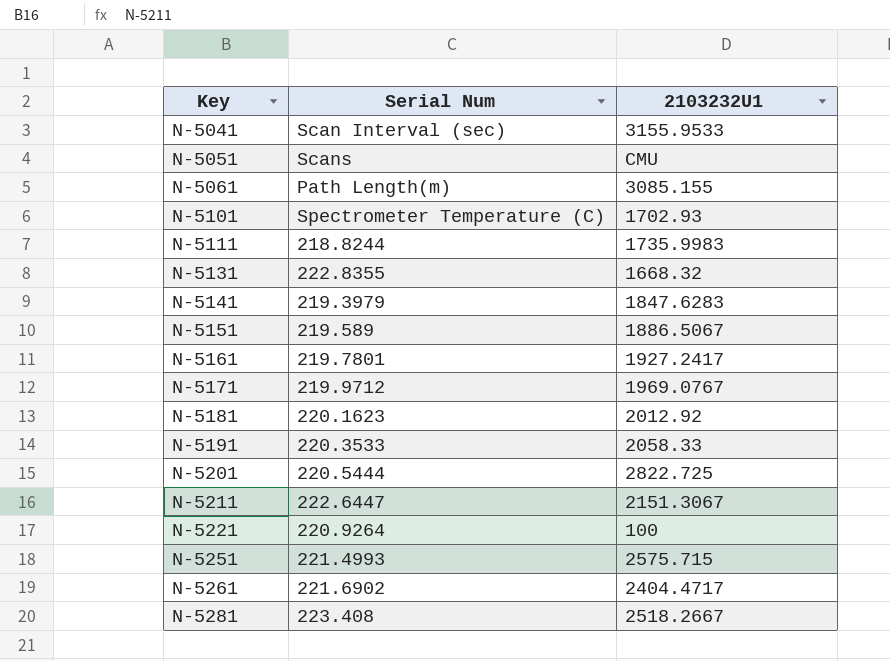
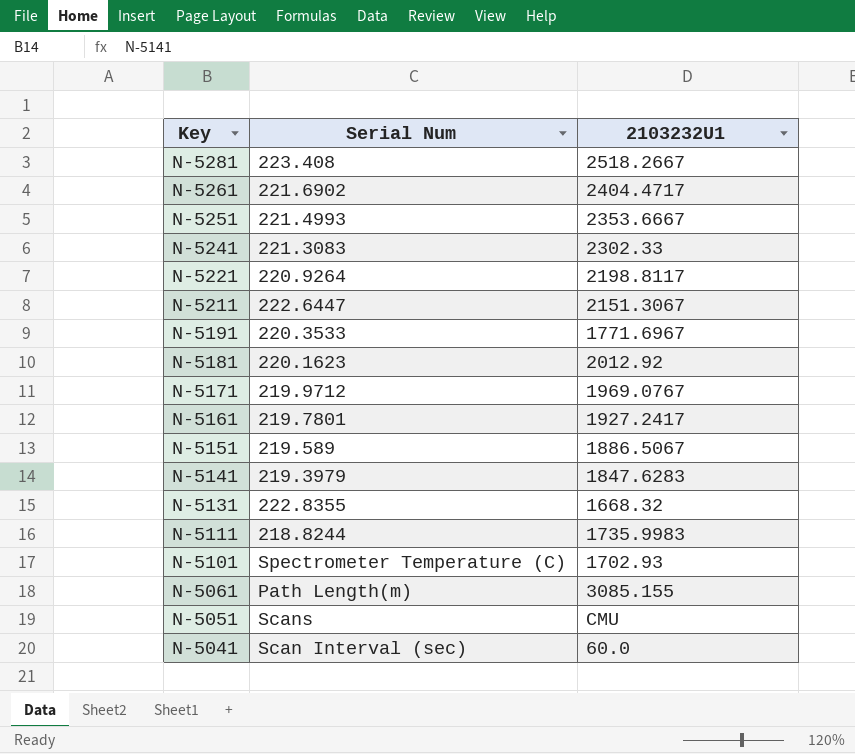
row order: Key ascending -> Key descending
row N-5201: 220.5444 | 2822.725 -> none
N-5251 | 2103232U1: 2575.715 -> 2353.6667
row N-5241: none -> 221.3083 | 2302.33
N-5221 | 2103232U1: 100 -> 2198.8117
N-5191 | 2103232U1: 2058.33 -> 1771.6967
N-5041 | 2103232U1: 3155.9533 -> 60.0

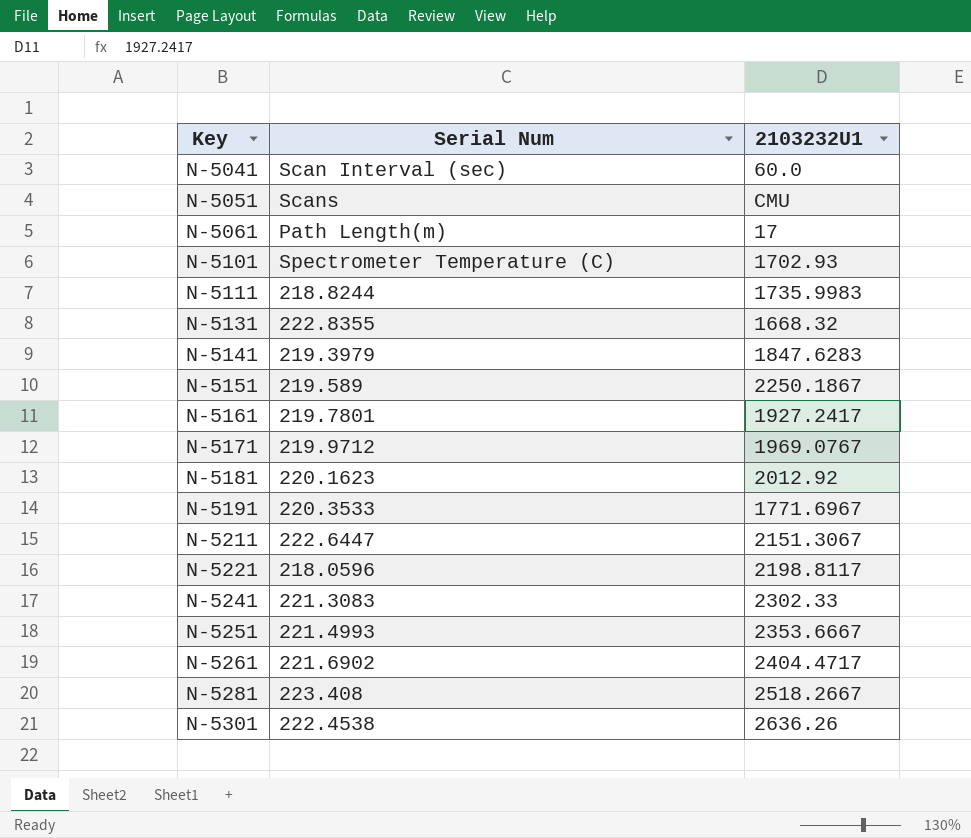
row order: Key descending -> Key ascending
N-5061 | 2103232U1: 3085.155 -> 17
N-5151 | 2103232U1: 1886.5067 -> 2250.1867
N-5221 | Serial Num: 220.9264 -> 218.0596
row N-5301: none -> 222.4538 | 2636.26

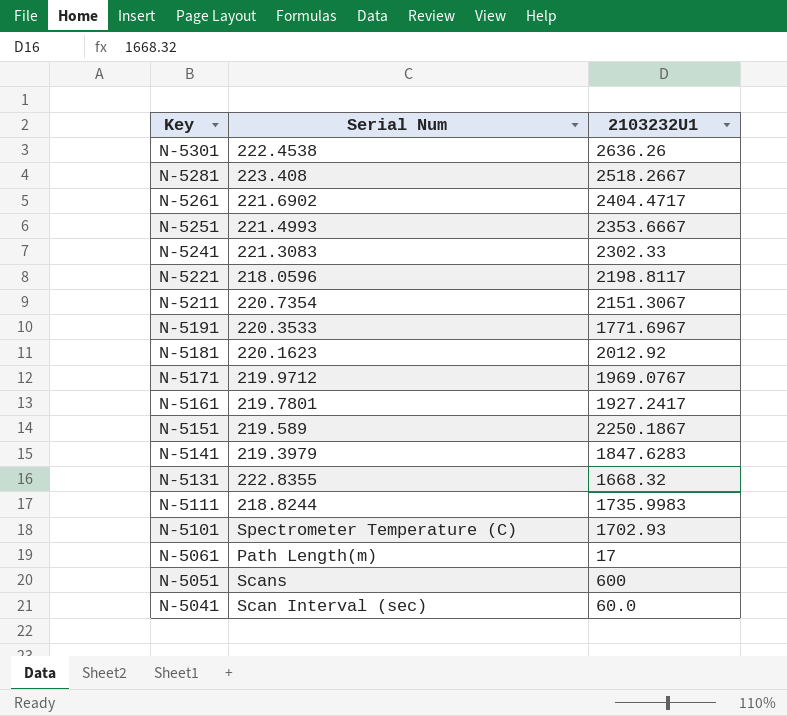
row order: Key ascending -> Key descending
N-5211 | Serial Num: 222.6447 -> 220.7354
N-5051 | 2103232U1: CMU -> 600

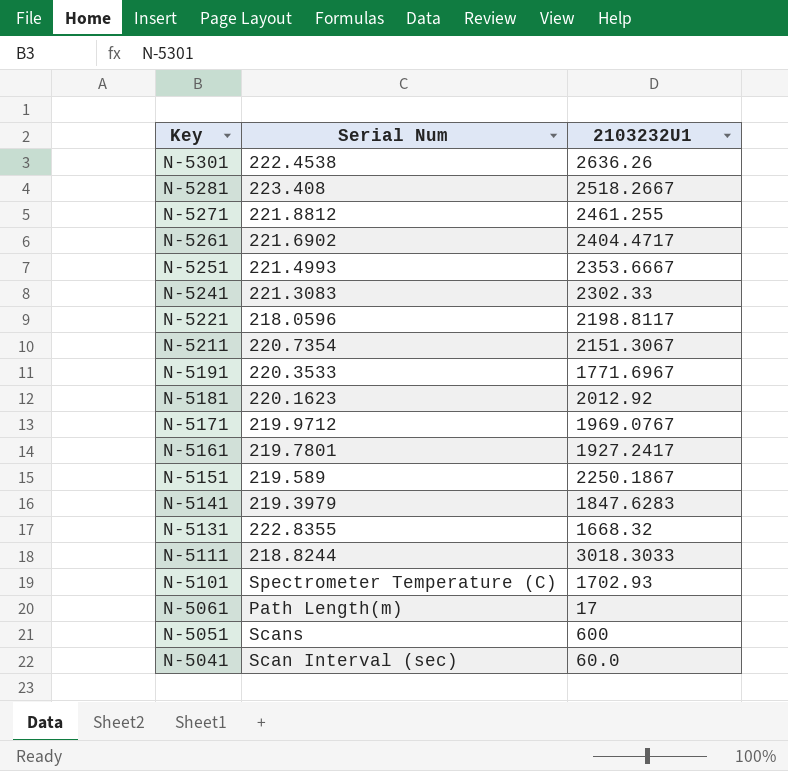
row N-5271: none -> 221.8812 | 2461.255
N-5111 | 2103232U1: 1735.9983 -> 3018.3033

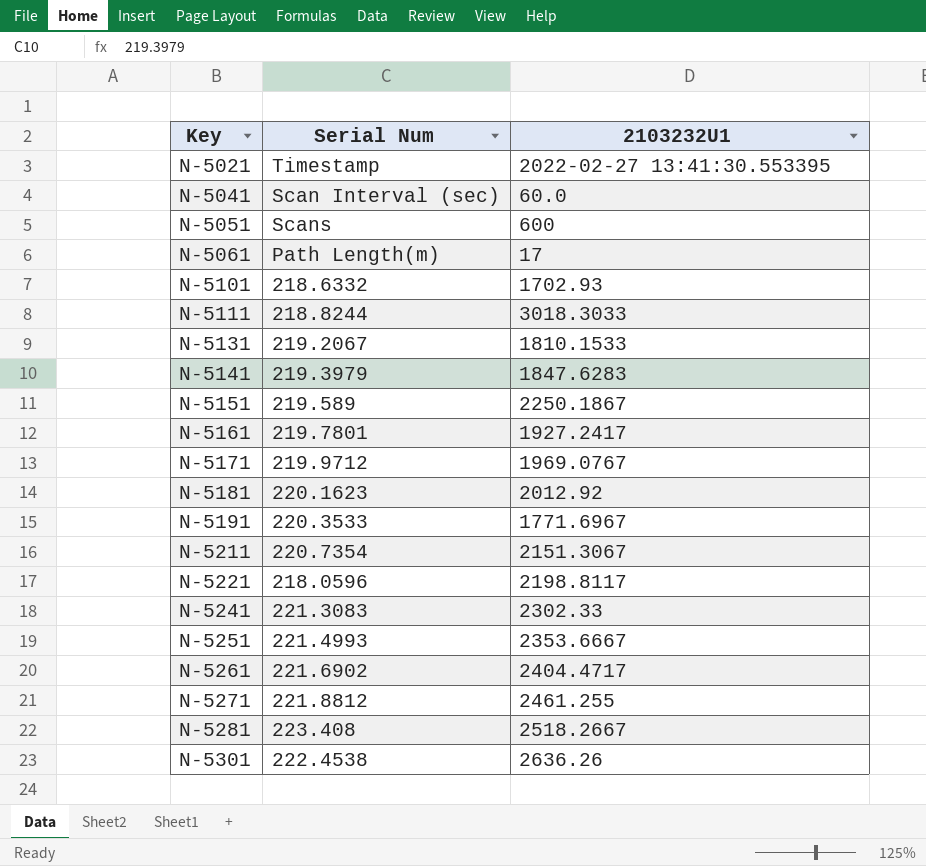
row order: Key descending -> Key ascending
row N-5021: none -> Timestamp | 2022-02-27 13:41:30.553395
N-5101 | Serial Num: Spectrometer Temperature (C) -> 218.6332
N-5131 | Serial Num: 222.8355 -> 219.2067
N-5131 | 2103232U1: 1668.32 -> 1810.1533

